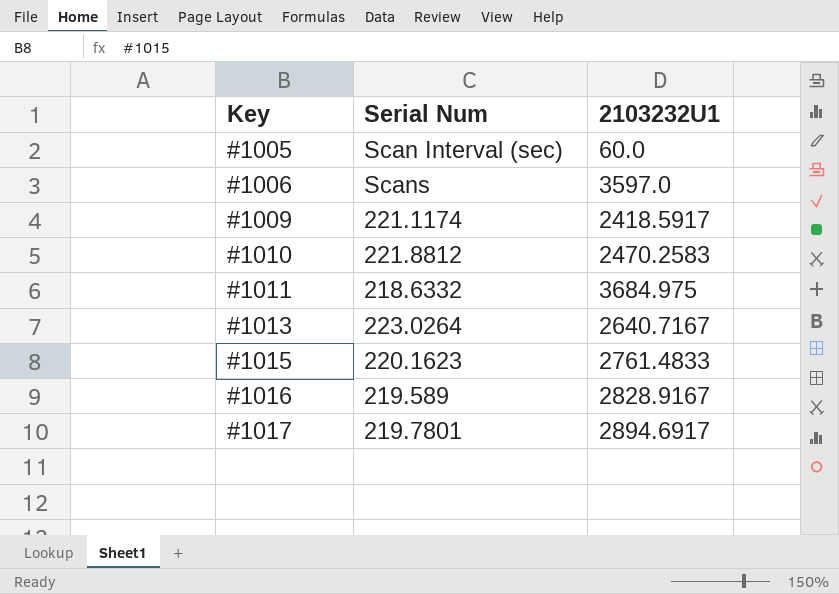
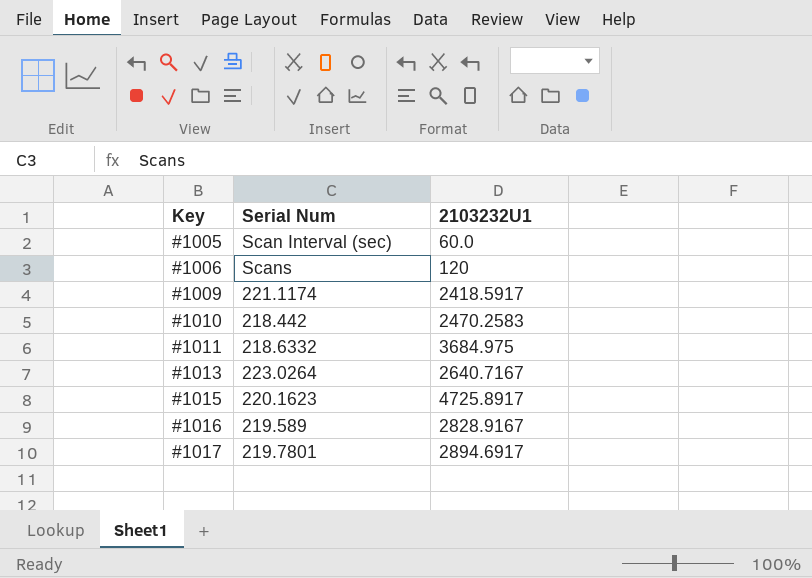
#1006 | 2103232U1: 3597.0 -> 120
#1010 | Serial Num: 221.8812 -> 218.442
#1015 | 2103232U1: 2761.4833 -> 4725.8917

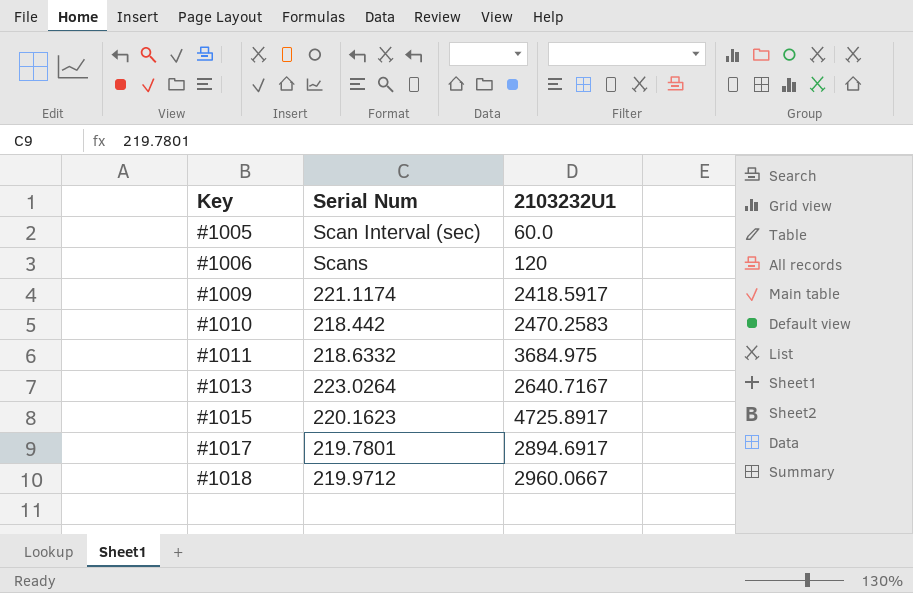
row #1016: 219.589 | 2828.9167 -> none
row #1018: none -> 219.9712 | 2960.0667

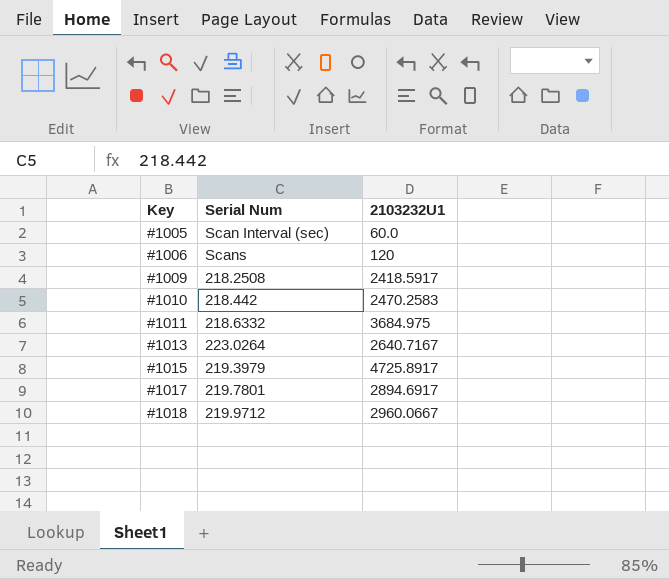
#1009 | Serial Num: 221.1174 -> 218.2508
#1015 | Serial Num: 220.1623 -> 219.3979

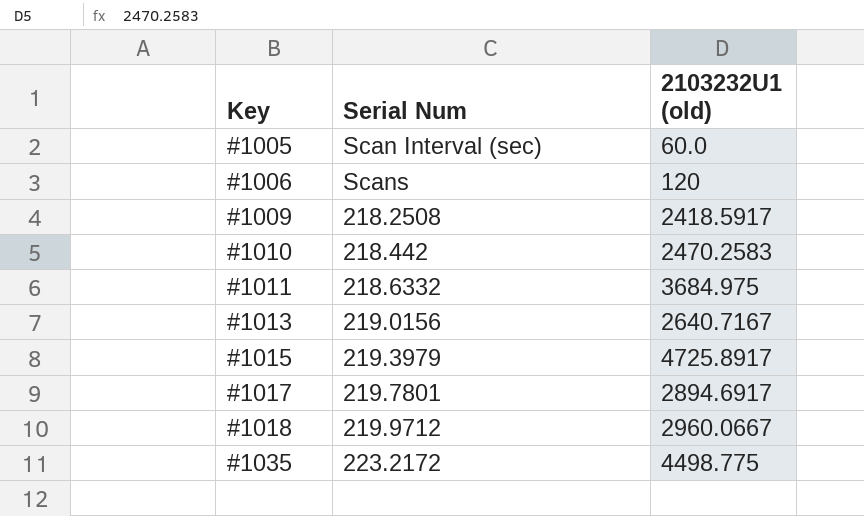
column name: 2103232U1 -> 2103232U1 (old)
#1013 | Serial Num: 223.0264 -> 219.0156
row #1035: none -> 223.2172 | 4498.775

